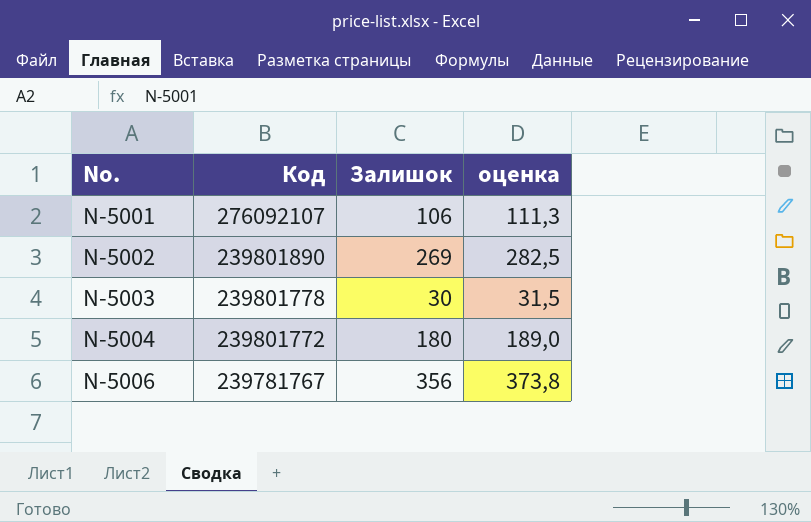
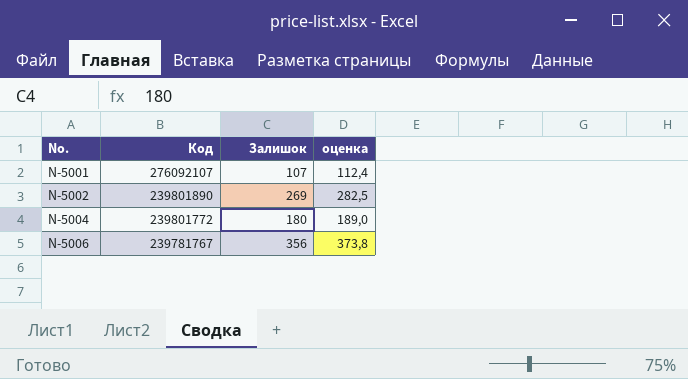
row N-5003: 239801778 | 30 | 31,5 -> none
N-5001 | Залишок: 106 -> 107
N-5001 | оценка: 111,3 -> 112,4

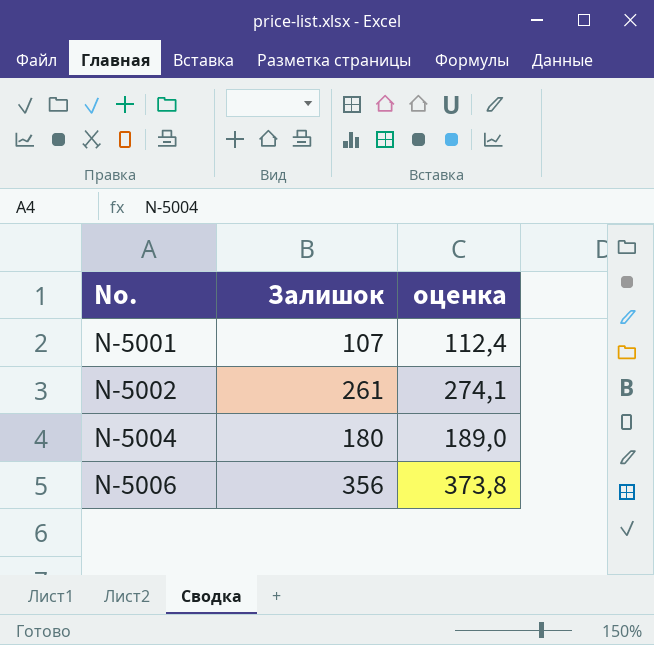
column Код | position: 2 -> none
N-5002 | Залишок: 269 -> 261
N-5002 | оценка: 282,5 -> 274,1

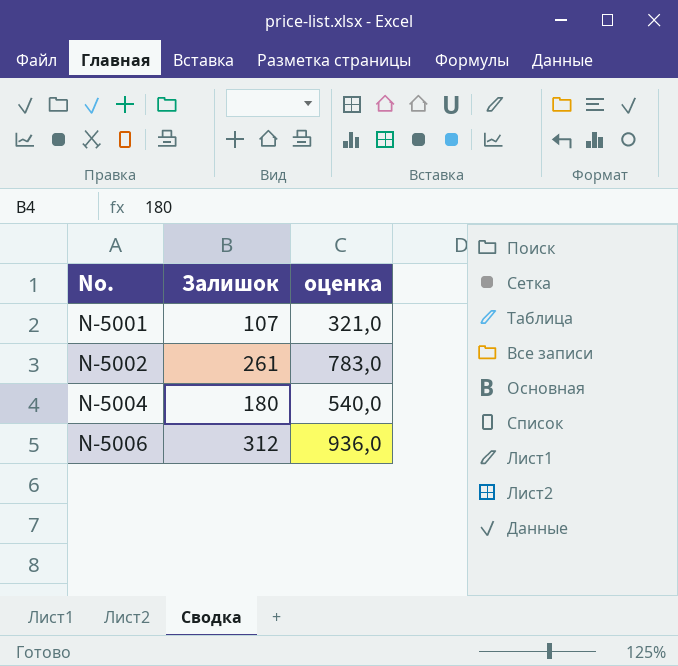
column оценка | formula: [Залишок] * 1,05 -> [Залишок] * 3
N-5006 | Залишок: 356 -> 312

